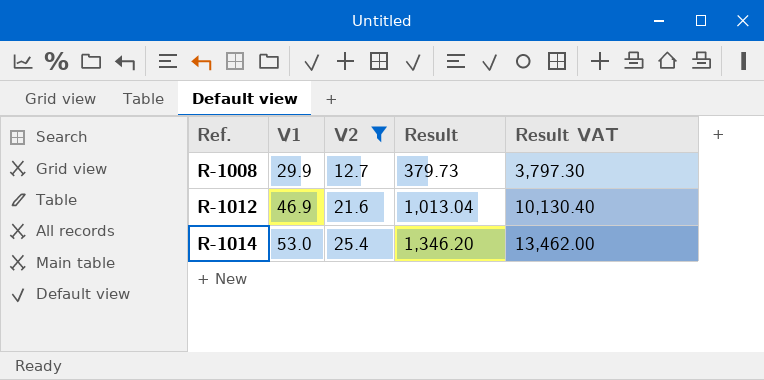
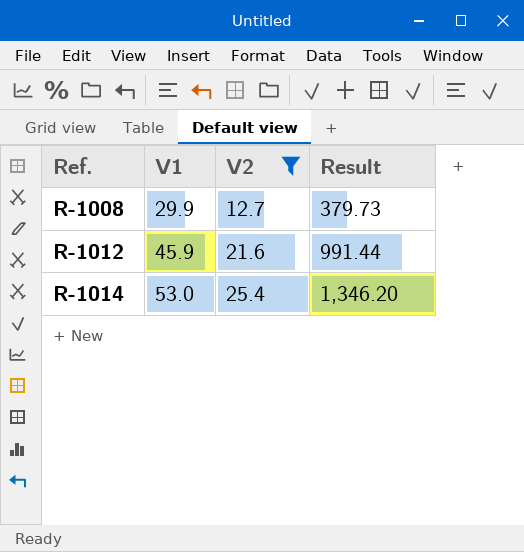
column Result VAT | formula: [Result] * 10 -> none
R-1012 | V1: 46.9 -> 45.9
R-1012 | Result: 1,013.04 -> 991.44

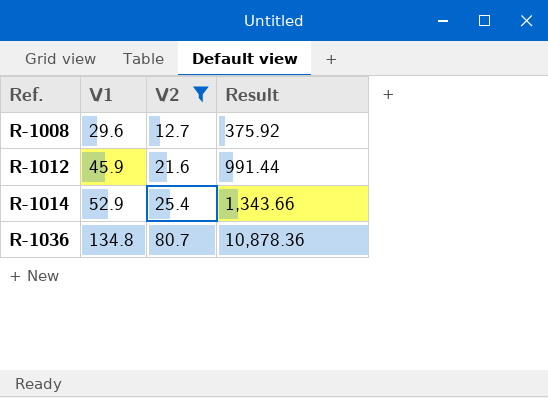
R-1008 | V1: 29.9 -> 29.6
R-1008 | Result: 379.73 -> 375.92
R-1014 | V1: 53.0 -> 52.9
R-1014 | Result: 1,346.20 -> 1,343.66
row R-1036: none -> 134.8 | 80.7 | 10,878.36

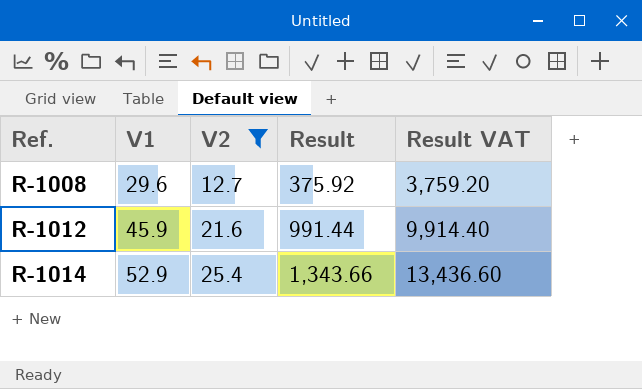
column Result VAT | formula: none -> [Result] * 10
row R-1036: 134.8 | 80.7 | 10,878.36 -> none

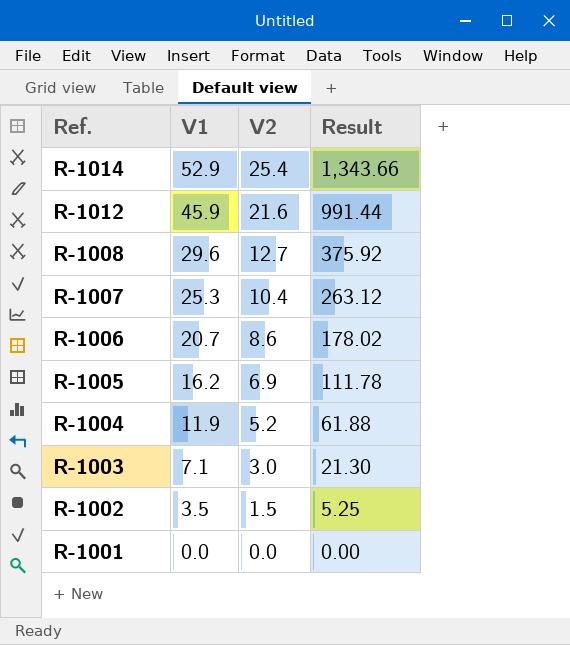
filter: V2 >= 12.7 -> none
row order: Ref. ascending -> Ref. descending
column Result VAT | formula: [Result] * 10 -> none

